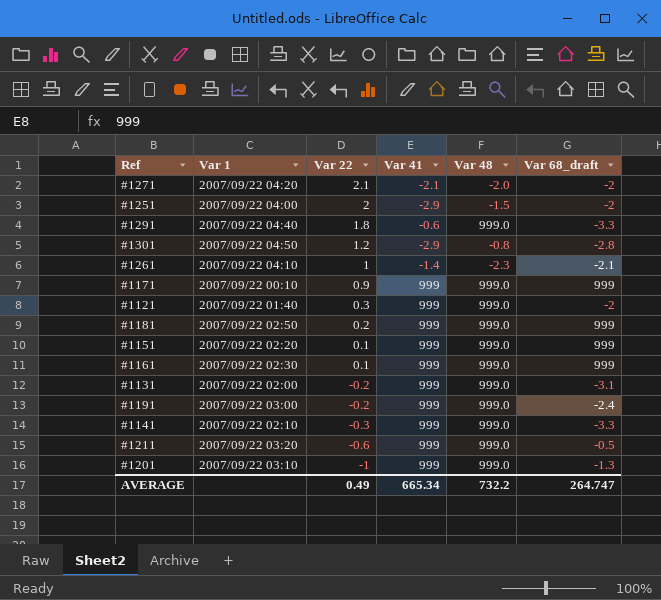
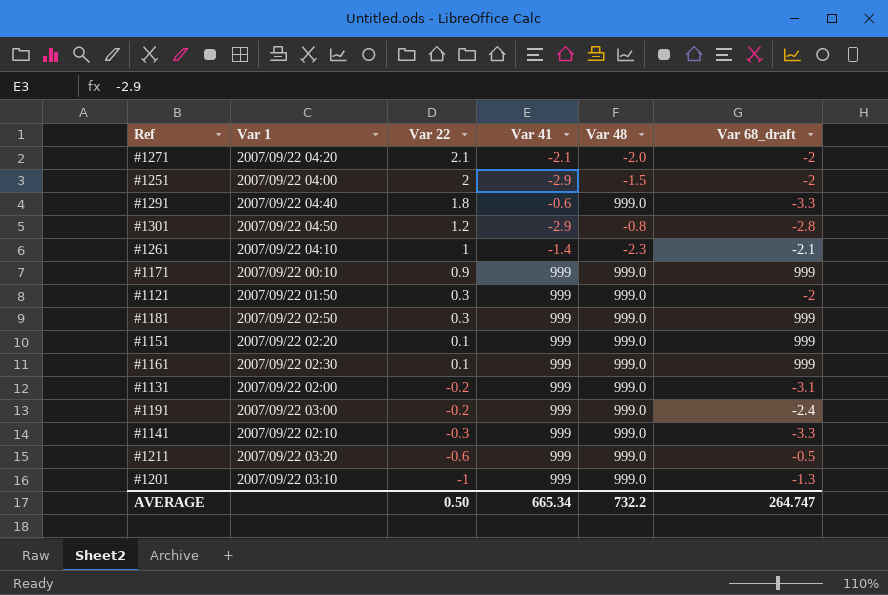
#1121 | Var 1: 2007/09/22 01:40 -> 2007/09/22 01:50
#1181 | Var 22: 0.2 -> 0.3
AVERAGE | Var 22: 0.49 -> 0.50

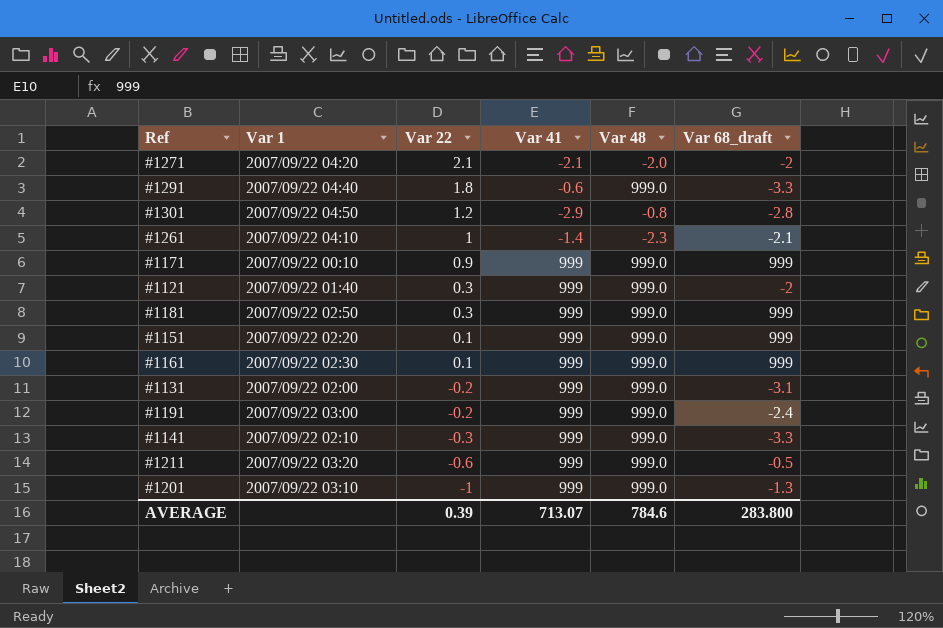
row #1251: 2007/09/22 04:00 | 2 | -2.9 | -1.5 | -2 -> none
#1121 | Var 1: 2007/09/22 01:50 -> 2007/09/22 01:40
AVERAGE | Var 22: 0.50 -> 0.39
AVERAGE | Var 41: 665.34 -> 713.07
AVERAGE | Var 48: 732.2 -> 784.6
AVERAGE | Var 68_draft: 264.747 -> 283.800

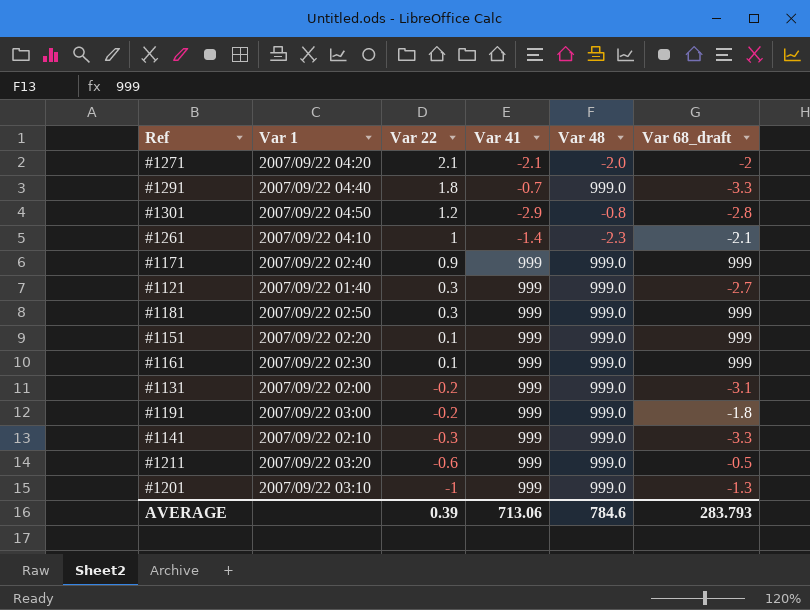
#1291 | Var 41: -0.6 -> -0.7
#1171 | Var 1: 2007/09/22 00:10 -> 2007/09/22 02:40
#1121 | Var 68_draft: -2 -> -2.7
#1191 | Var 68_draft: -2.4 -> -1.8
AVERAGE | Var 41: 713.07 -> 713.06
AVERAGE | Var 68_draft: 283.800 -> 283.793

